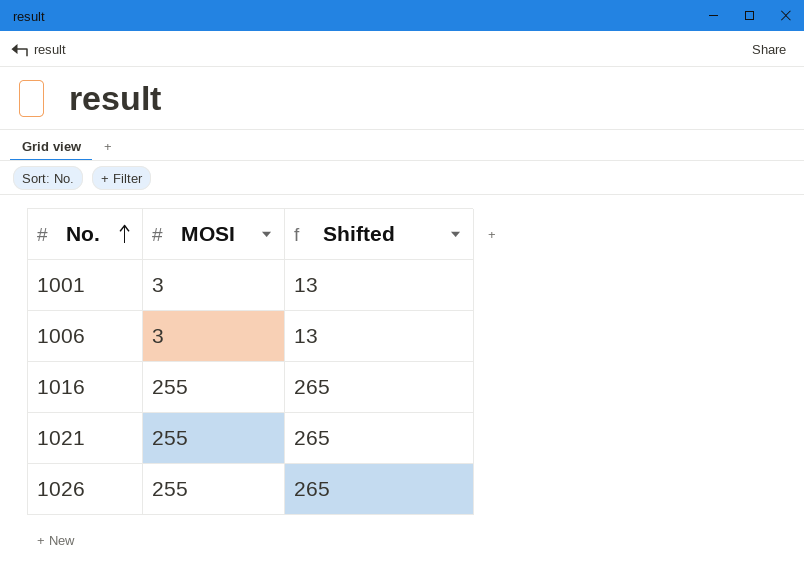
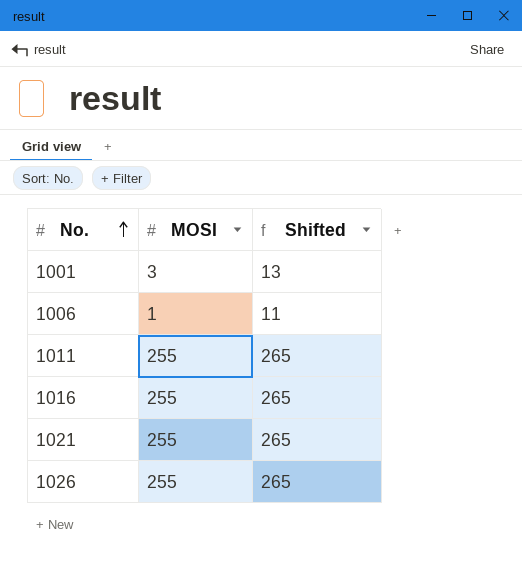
1006 | MOSI: 3 -> 1
1006 | Shifted: 13 -> 11
row 1011: none -> 255 | 265

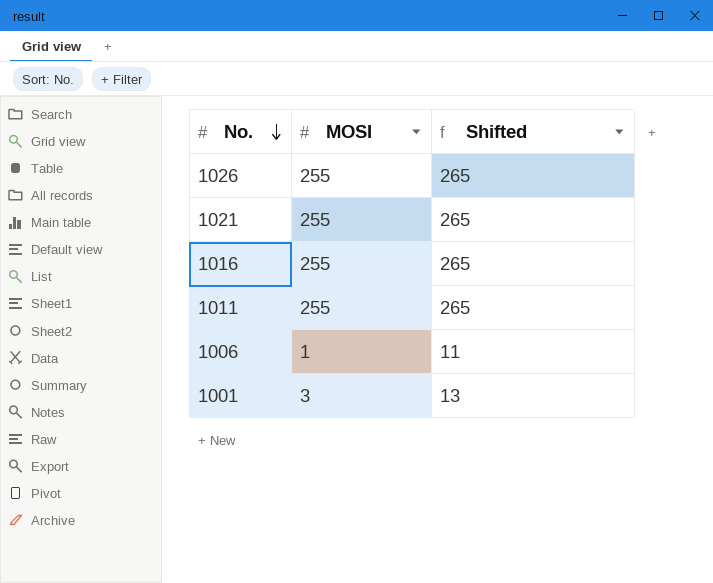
row order: No. ascending -> No. descending

